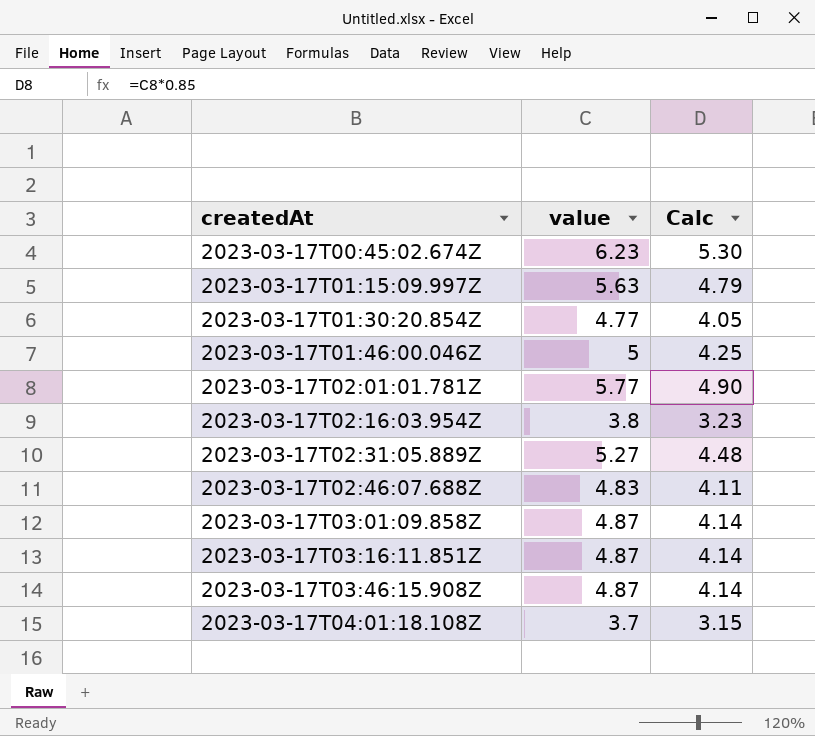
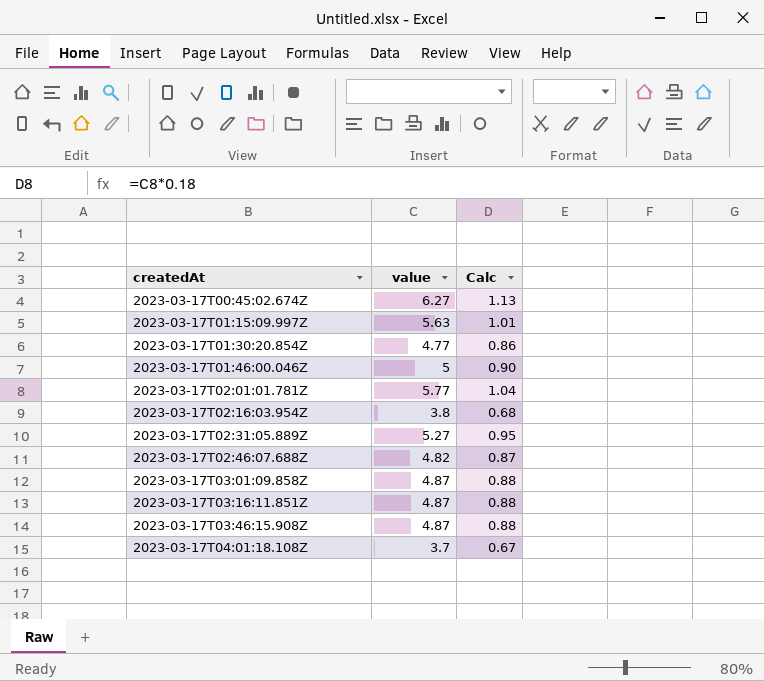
column Calc | formula: [value] * 0.85 -> [value] * 0.18
2023-03-17T00:45:02.674Z | value: 6.23 -> 6.27
2023-03-17T02:46:07.688Z | value: 4.83 -> 4.82

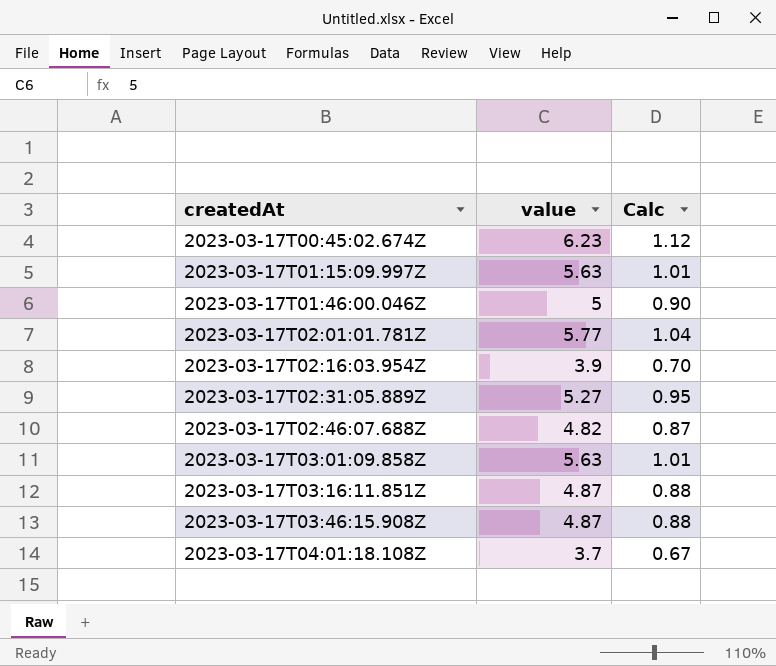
row 2023-03-17T01:30:20.854Z: 4.77 | 0.86 -> none
2023-03-17T00:45:02.674Z | value: 6.27 -> 6.23
2023-03-17T00:45:02.674Z | Calc: 1.13 -> 1.12
2023-03-17T02:16:03.954Z | value: 3.8 -> 3.9
2023-03-17T02:16:03.954Z | Calc: 0.68 -> 0.70
2023-03-17T03:01:09.858Z | value: 4.87 -> 5.63
2023-03-17T03:01:09.858Z | Calc: 0.88 -> 1.01

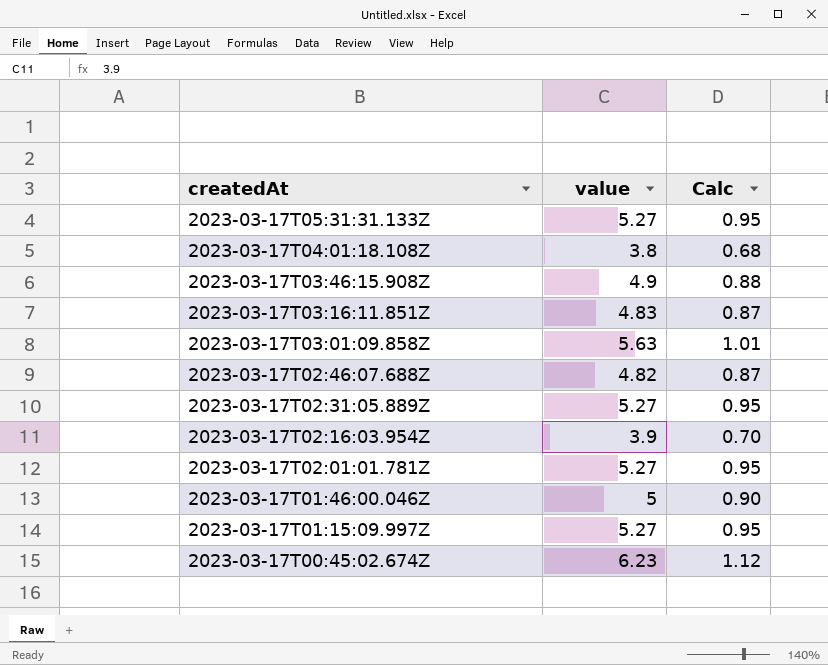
row order: createdAt ascending -> createdAt descending
row 2023-03-17T05:31:31.133Z: none -> 5.27 | 0.95
2023-03-17T04:01:18.108Z | value: 3.7 -> 3.8
2023-03-17T04:01:18.108Z | Calc: 0.67 -> 0.68
2023-03-17T03:46:15.908Z | value: 4.87 -> 4.9
2023-03-17T03:16:11.851Z | value: 4.87 -> 4.83
2023-03-17T03:16:11.851Z | Calc: 0.88 -> 0.87
2023-03-17T02:01:01.781Z | value: 5.77 -> 5.27
2023-03-17T02:01:01.781Z | Calc: 1.04 -> 0.95
2023-03-17T01:15:09.997Z | value: 5.63 -> 5.27
2023-03-17T01:15:09.997Z | Calc: 1.01 -> 0.95

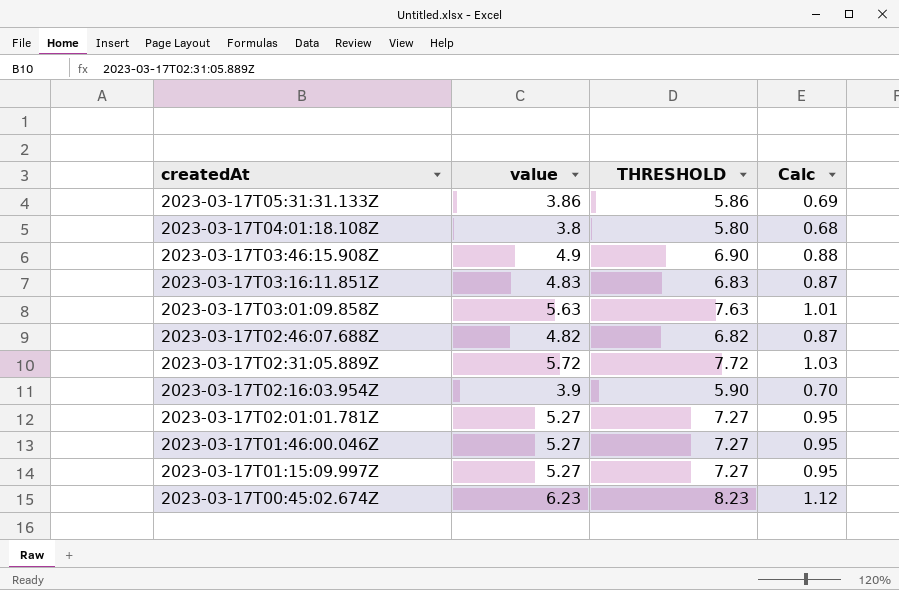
column THRESHOLD | formula: none -> [value] + 2
2023-03-17T05:31:31.133Z | value: 5.27 -> 3.86
2023-03-17T05:31:31.133Z | Calc: 0.95 -> 0.69
2023-03-17T02:31:05.889Z | value: 5.27 -> 5.72
2023-03-17T02:31:05.889Z | Calc: 0.95 -> 1.03
2023-03-17T01:46:00.046Z | value: 5 -> 5.27
2023-03-17T01:46:00.046Z | Calc: 0.90 -> 0.95

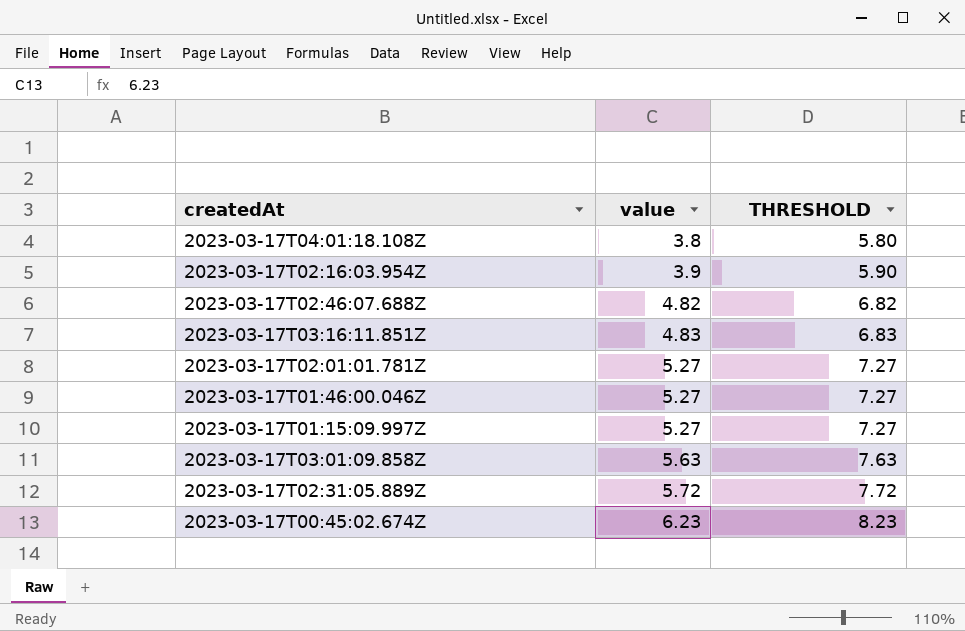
row order: createdAt descending -> value ascending
column Calc | formula: [value] * 0.18 -> none
row 2023-03-17T05:31:31.133Z: 3.86 | 5.86 | 0.69 -> none
row 2023-03-17T03:46:15.908Z: 4.9 | 6.90 | 0.88 -> none

